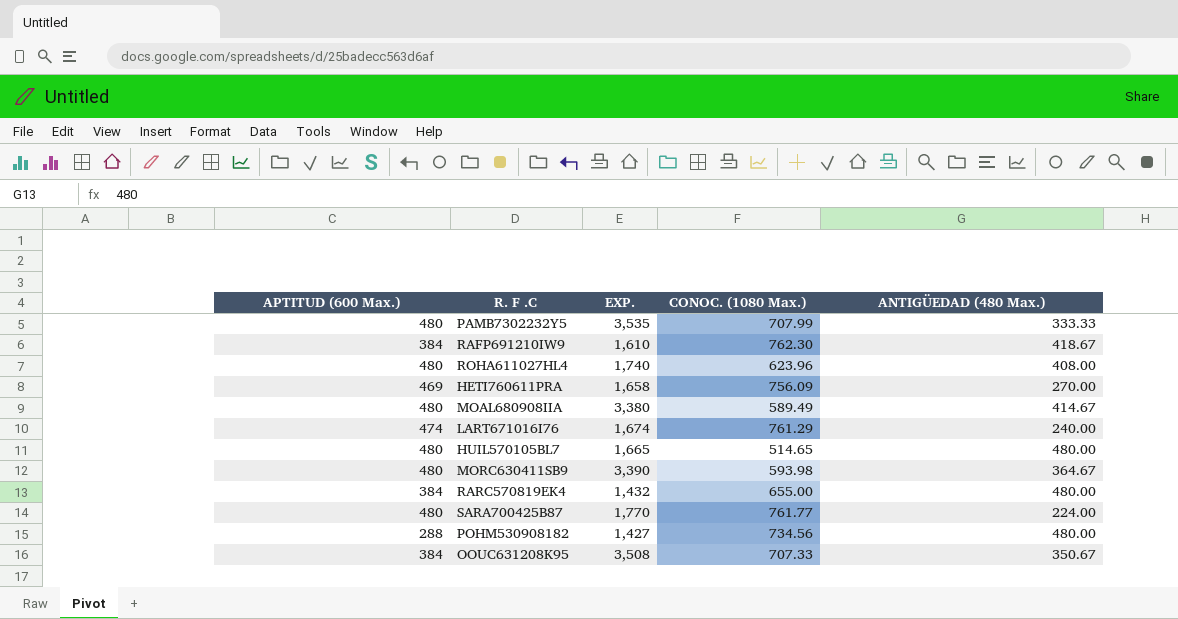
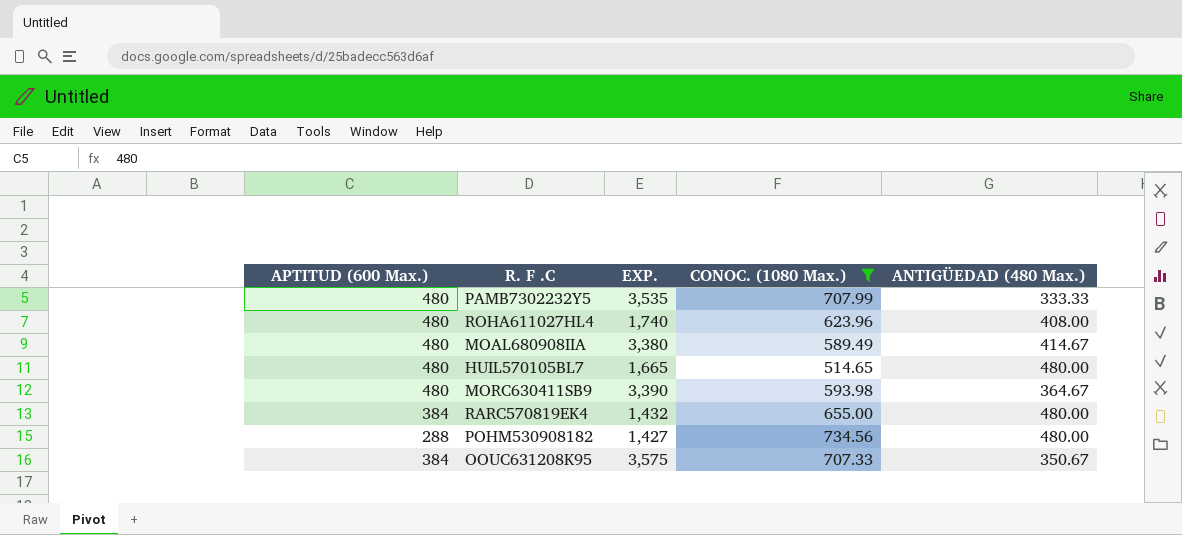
filter: none -> CONOC. (1080 Max.) <= 734.56
OOUC631208K95 | EXP.: 3,508 -> 3,575

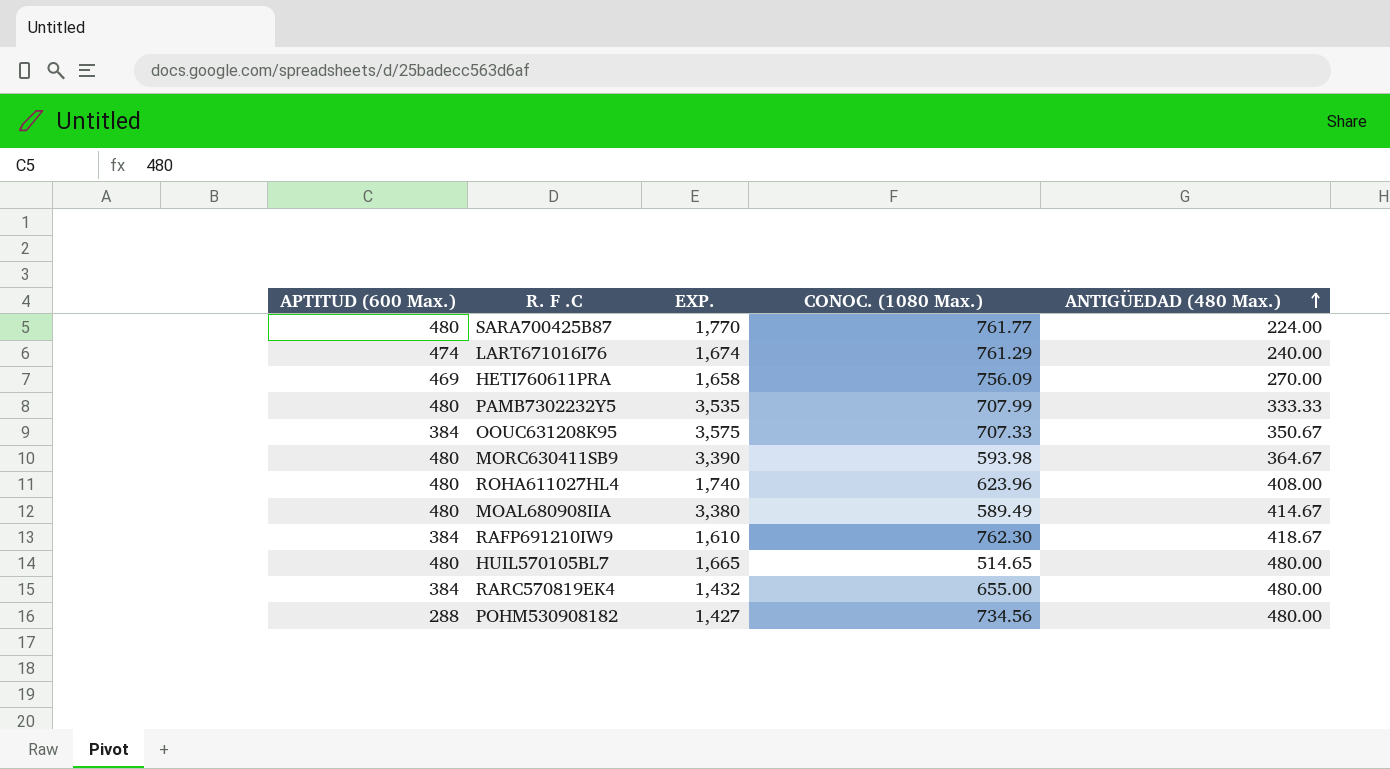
filter: CONOC. (1080 Max.) <= 734.56 -> none
row order: none -> ANTIGÜEDAD (480 Max.) ascending

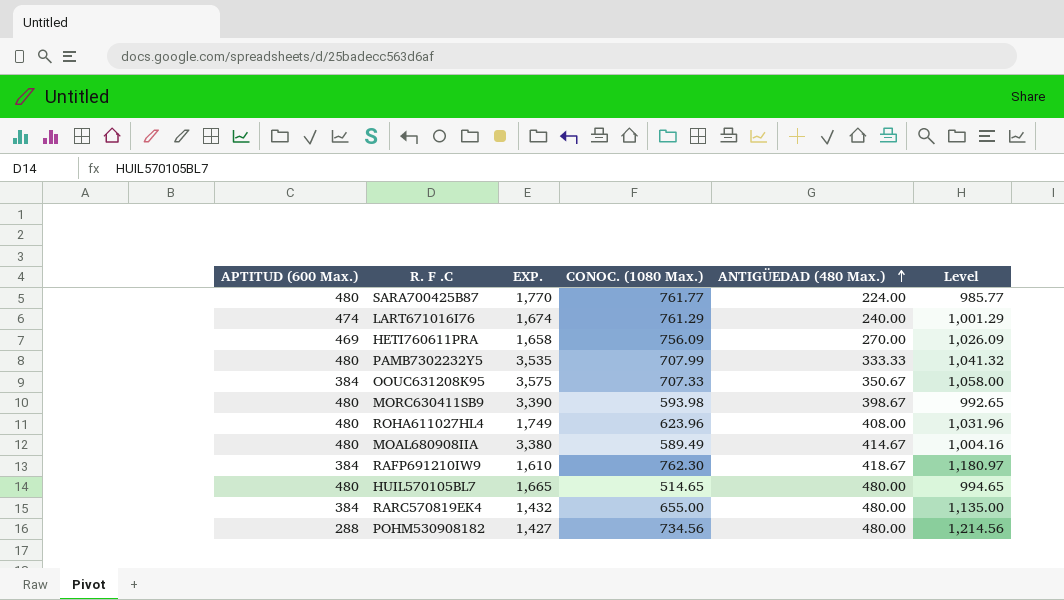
column Level | formula: none -> [CONOC. (1080 Max.)] + [ANTIGÜEDAD (480 Max.)]
MORC630411SB9 | ANTIGÜEDAD (480 Max.): 364.67 -> 398.67
ROHA611027HL4 | EXP.: 1,740 -> 1,749

